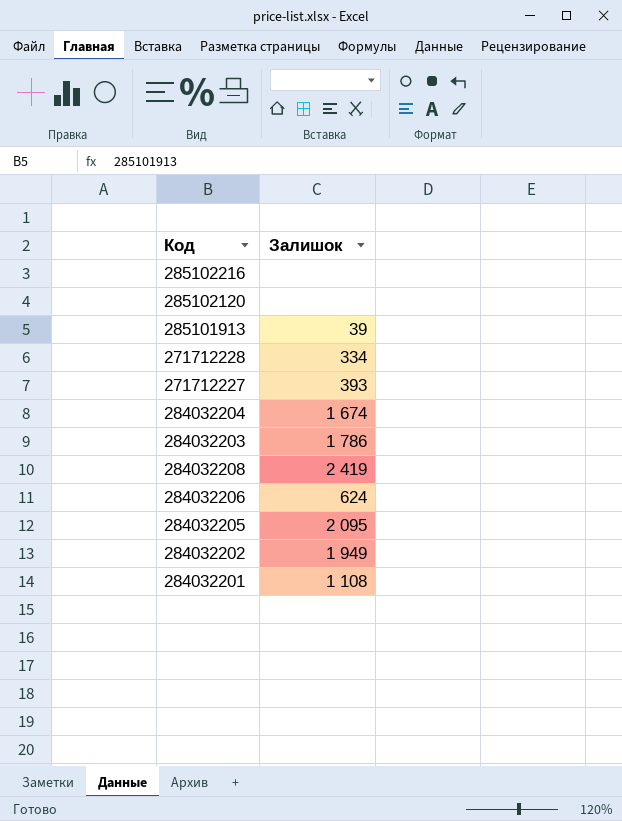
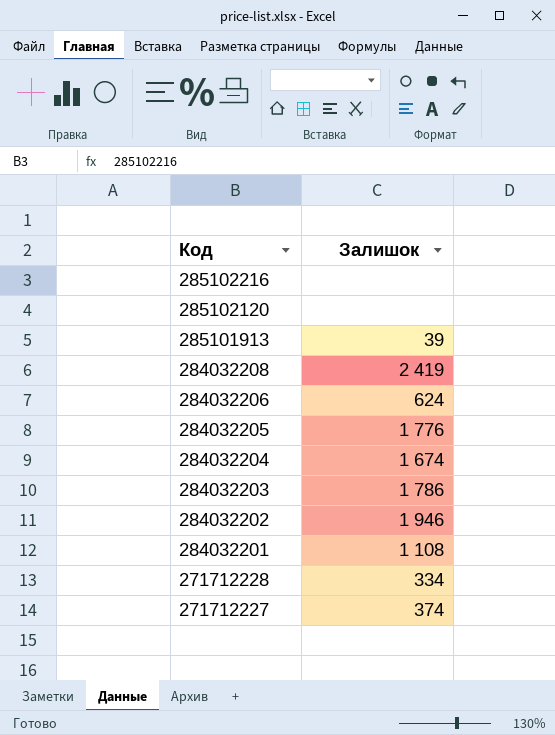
row order: none -> Код descending
284032205 | Залишок: 2 095 -> 1 776
284032202 | Залишок: 1 949 -> 1 946
271712227 | Залишок: 393 -> 374

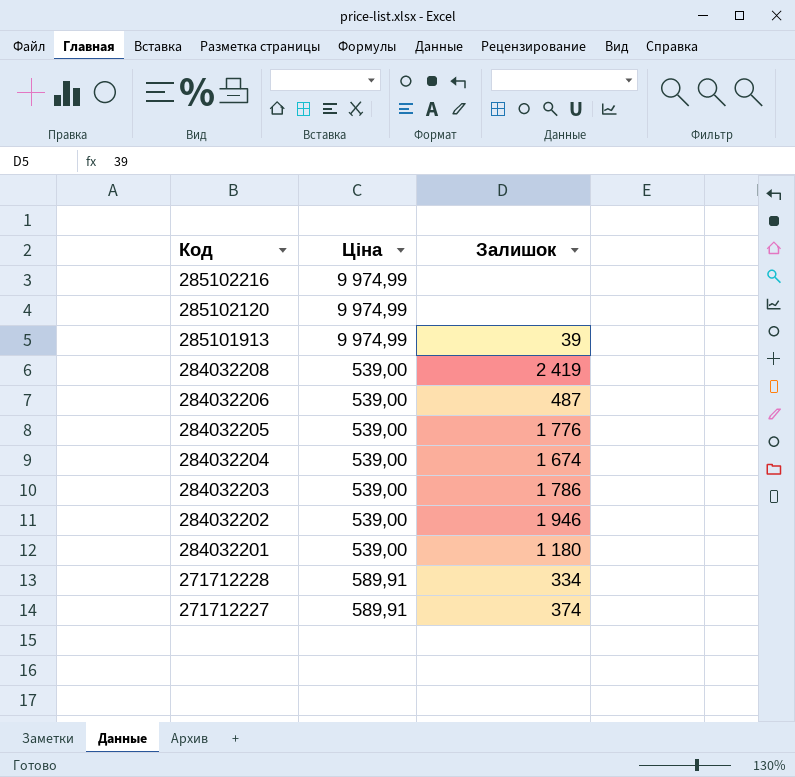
column Ціна | position: none -> 2
284032206 | Залишок: 624 -> 487
284032201 | Залишок: 1 108 -> 1 180

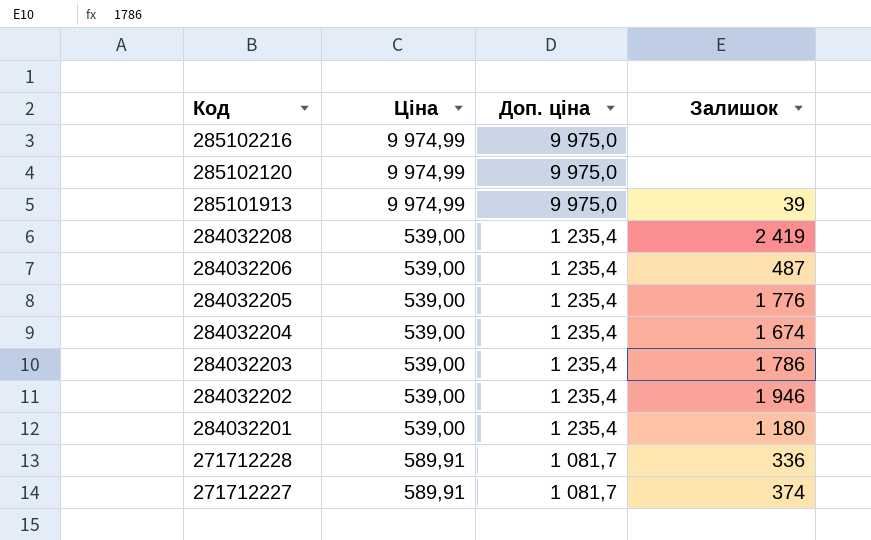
column Доп. ціна | position: none -> 3
271712228 | Залишок: 334 -> 336

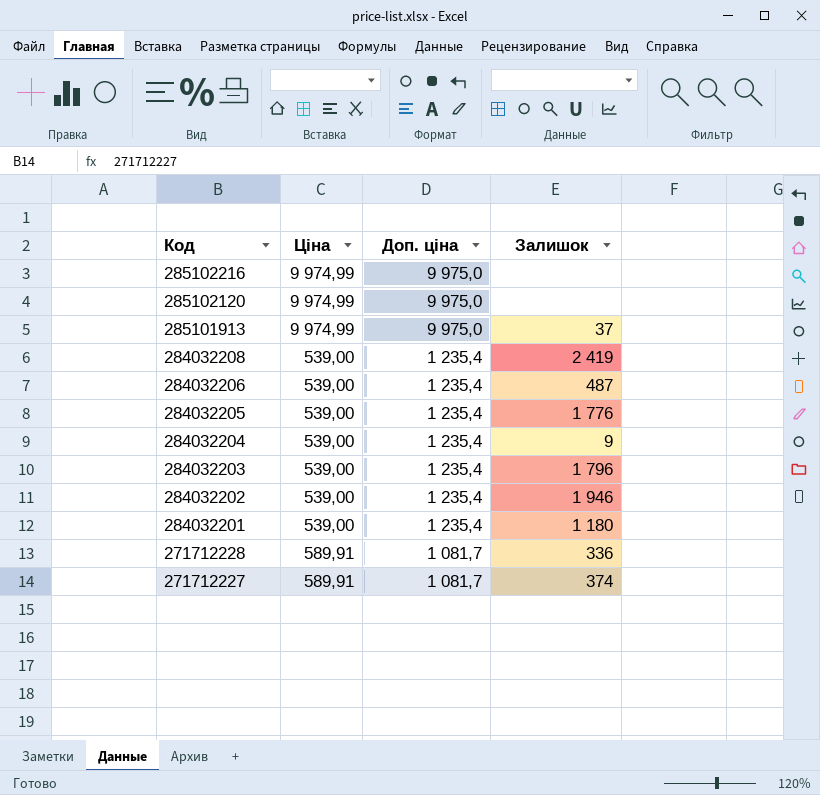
285101913 | Залишок: 39 -> 37
284032204 | Залишок: 1 674 -> 9
284032203 | Залишок: 1 786 -> 1 796

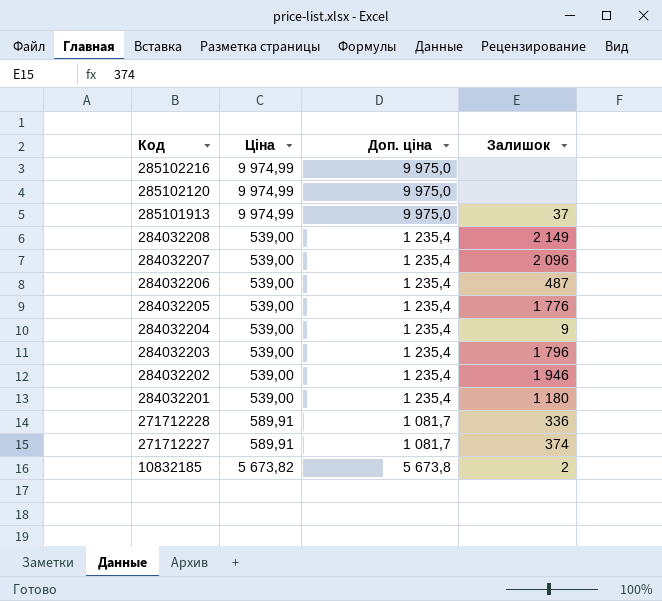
284032208 | Залишок: 2 419 -> 2 149
row 284032207: none -> 539,00 | 1 235,4 | 2 096
row 10832185: none -> 5 673,82 | 5 673,8 | 2

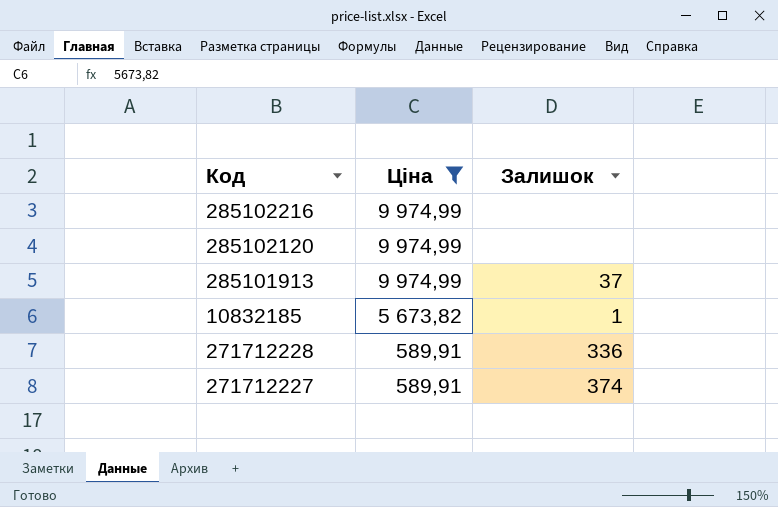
filter: none -> Ціна != 539,00
row order: Код descending -> Ціна descending
column Доп. ціна | position: 3 -> none
10832185 | Залишок: 2 -> 1

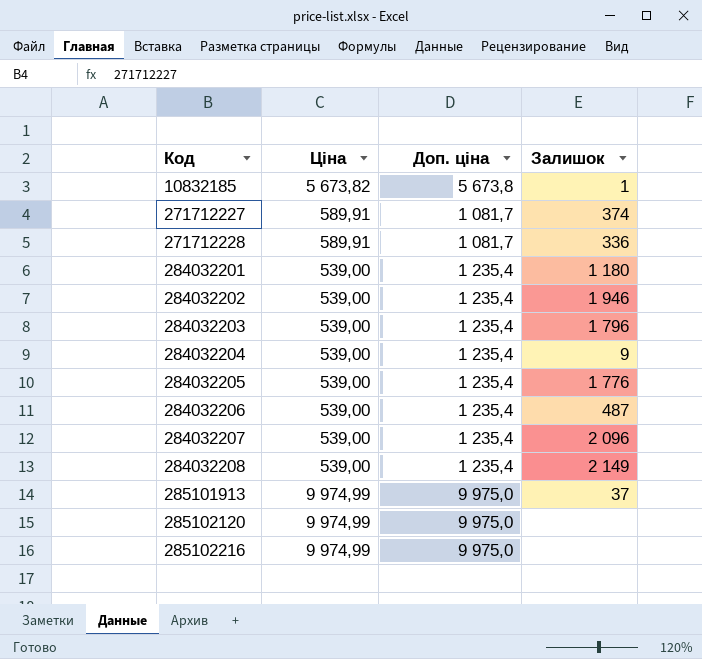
filter: Ціна != 539,00 -> none
row order: Ціна descending -> Код ascending
column Доп. ціна | position: none -> 3

